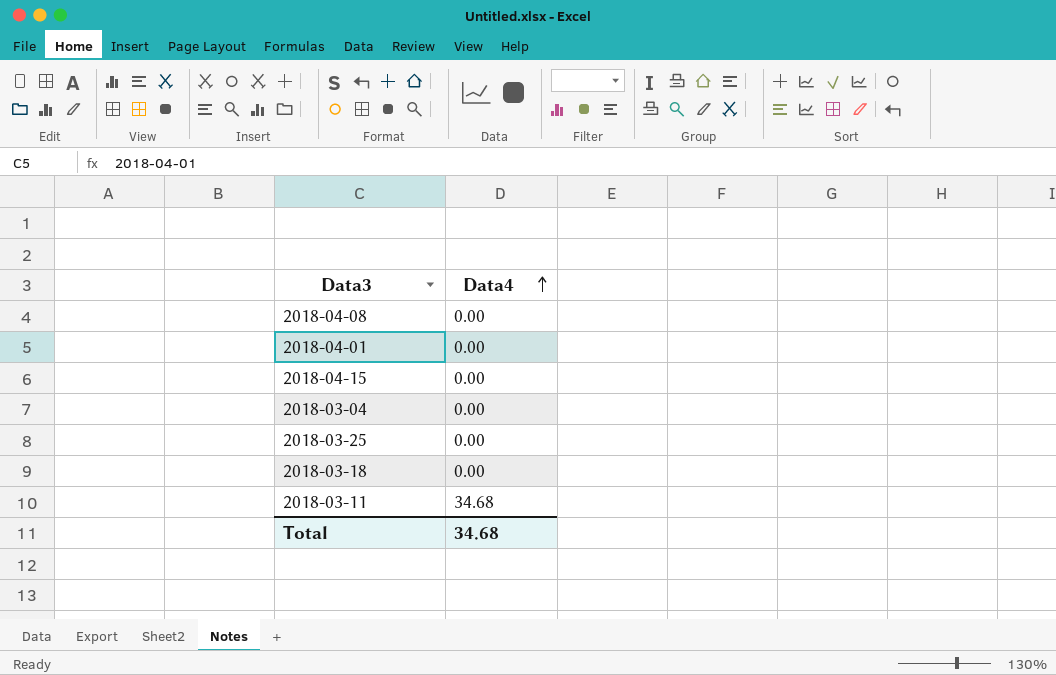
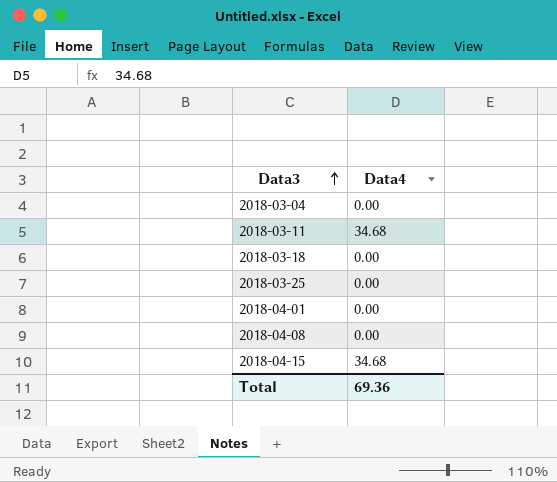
row order: Data4 ascending -> Data3 ascending
2018-04-15 | Data4: 0.00 -> 34.68
Total | Data4: 34.68 -> 69.36

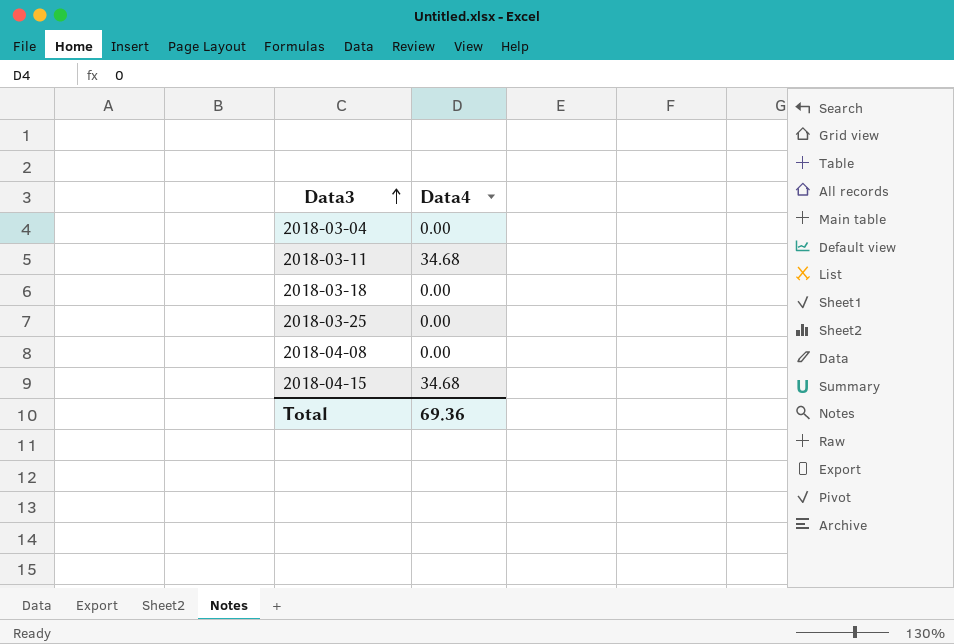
row 2018-04-01: 0.00 -> none

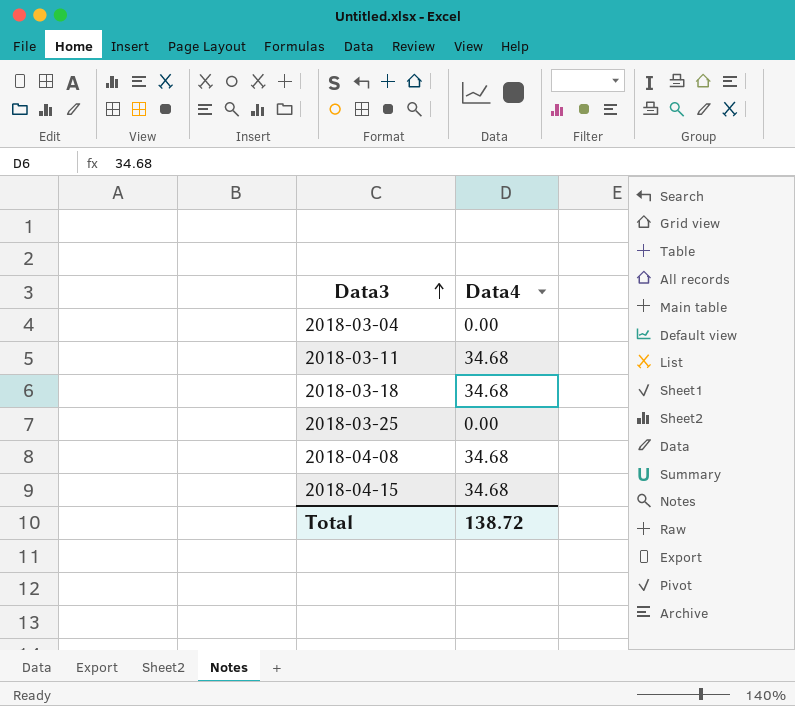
2018-03-18 | Data4: 0.00 -> 34.68
2018-04-08 | Data4: 0.00 -> 34.68
Total | Data4: 69.36 -> 138.72

